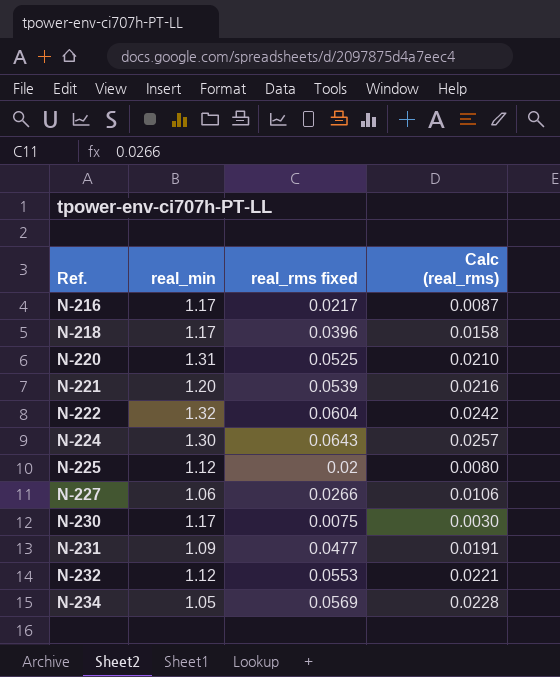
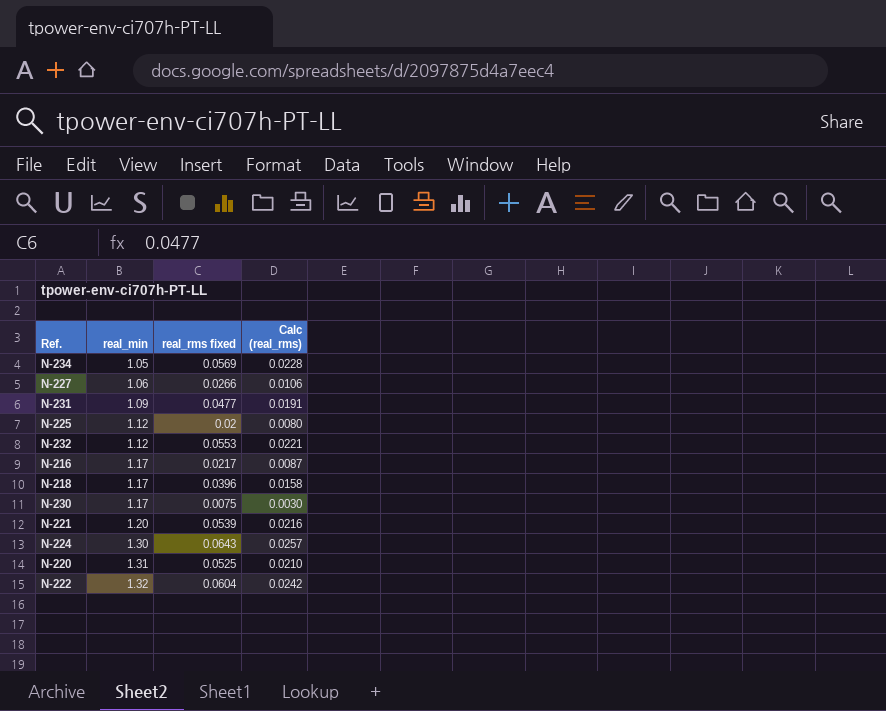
row order: Ref. ascending -> real_min ascending

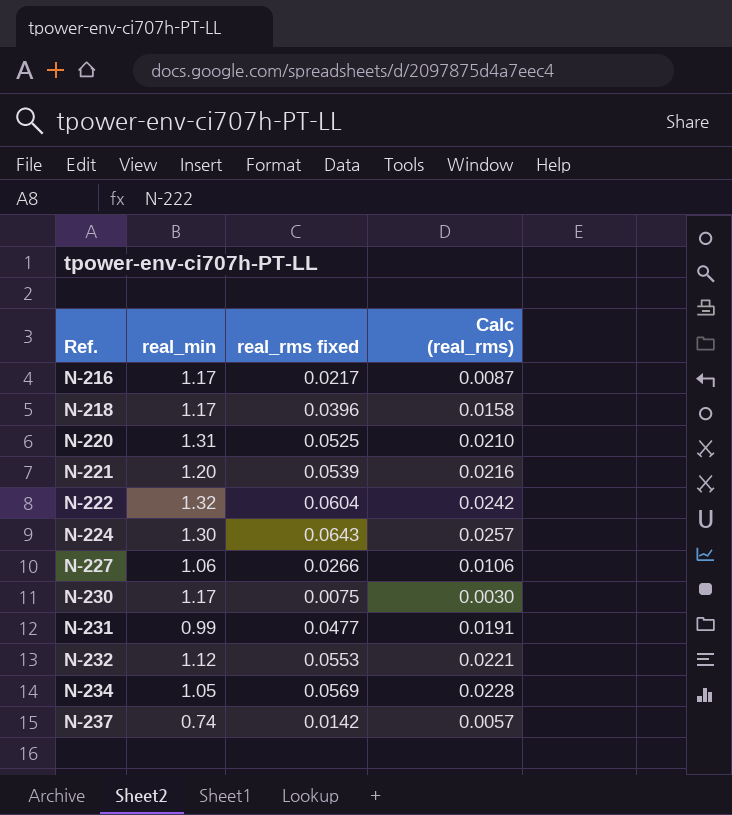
row order: real_min ascending -> Ref. ascending
row N-225: 1.12 | 0.02 | 0.0080 -> none
N-231 | real_min: 1.09 -> 0.99
row N-237: none -> 0.74 | 0.0142 | 0.0057

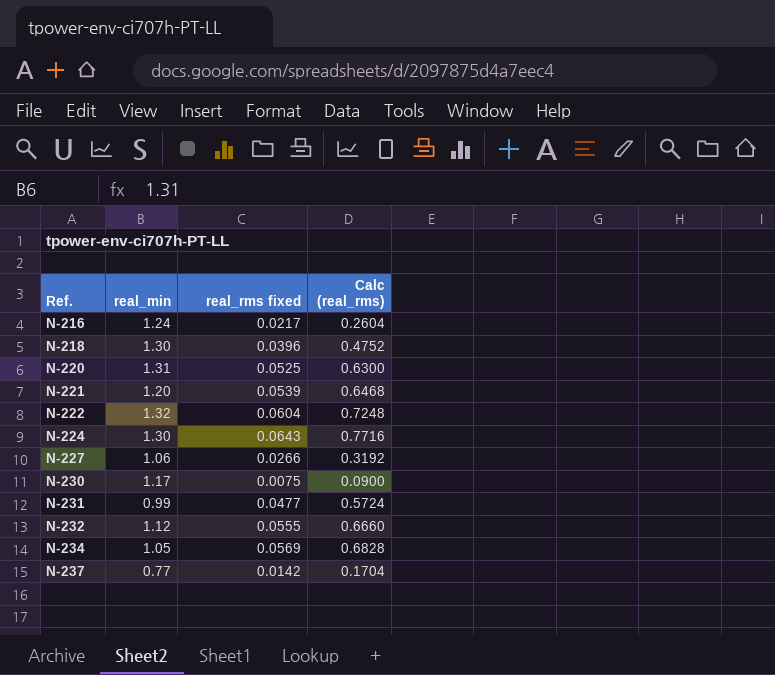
column Calc (real_rms) | formula: [real_rms fixed] * 0.4 -> [real_rms fixed] * 12
N-216 | real_min: 1.17 -> 1.24
N-218 | real_min: 1.17 -> 1.30
N-232 | real_rms fixed: 0.0553 -> 0.0555
N-237 | real_min: 0.74 -> 0.77

